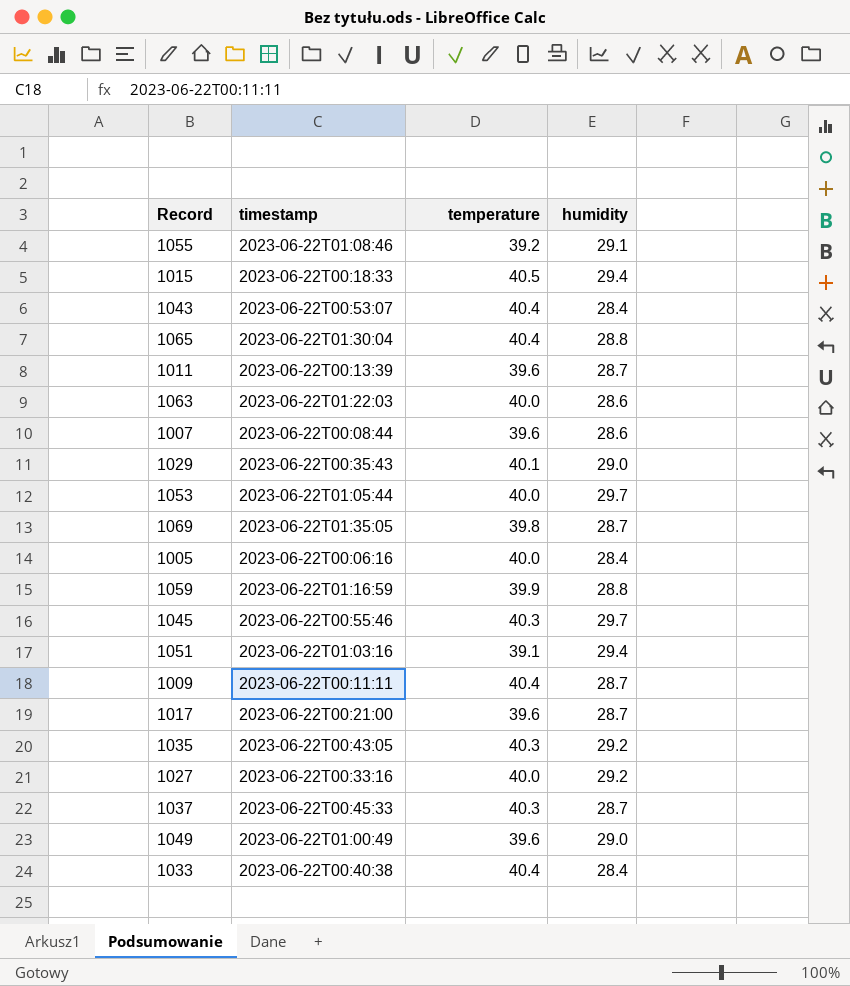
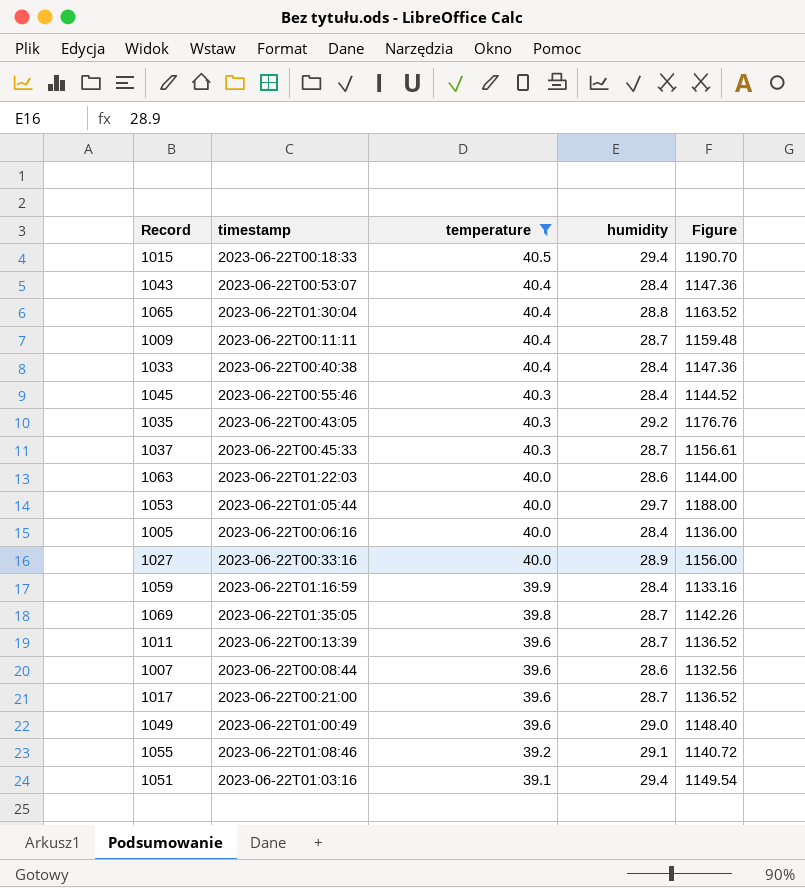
filter: none -> temperature != 40.1
row order: none -> temperature descending
column Figure | formula: none -> [temperature] * [humidity]
1045 | humidity: 29.7 -> 28.4
1027 | humidity: 29.2 -> 28.9
1059 | humidity: 28.8 -> 28.4

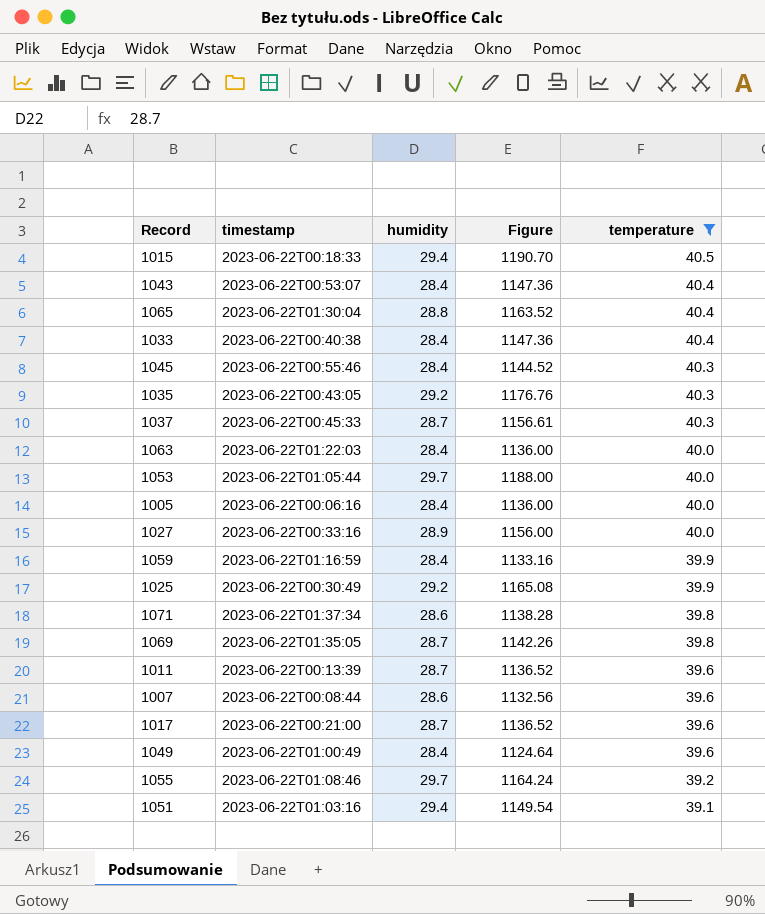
column temperature | position: 3 -> 5
row 1009: 2023-06-22T00:11:11 | 40.4 | 28.7 | 1159.48 -> none
1063 | humidity: 28.6 -> 28.4
1063 | Figure: 1144.00 -> 1136.00
row 1025: none -> 2023-06-22T00:30:49 | 29.2 | 1165.08 | 39.9
row 1071: none -> 2023-06-22T01:37:34 | 28.6 | 1138.28 | 39.8
1049 | humidity: 29.0 -> 28.4
1049 | Figure: 1148.40 -> 1124.64
1055 | humidity: 29.1 -> 29.7
1055 | Figure: 1140.72 -> 1164.24

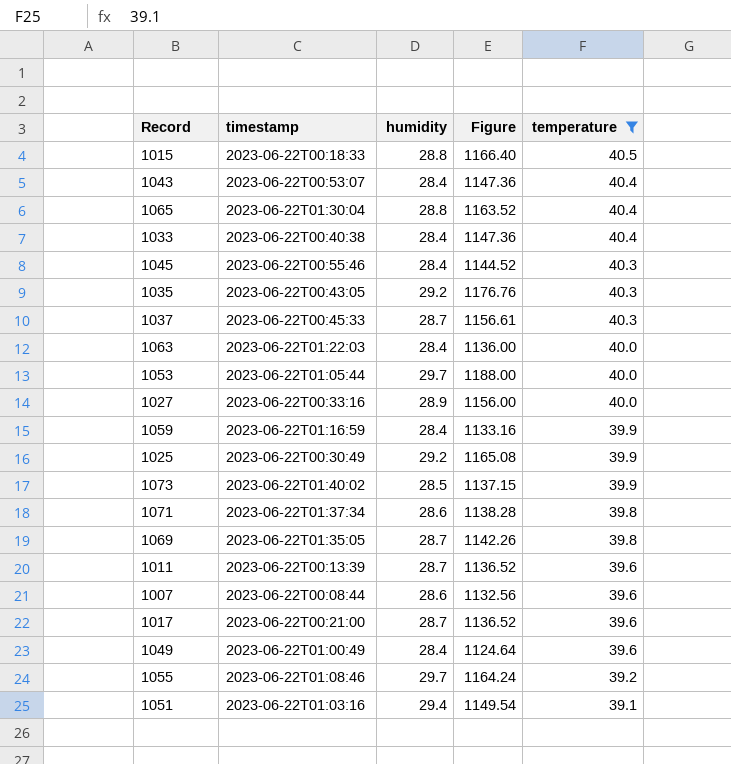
row 1005: 2023-06-22T00:06:16 | 28.4 | 1136.00 | 40.0 -> none
1015 | humidity: 29.4 -> 28.8
1015 | Figure: 1190.70 -> 1166.40
row 1073: none -> 2023-06-22T01:40:02 | 28.5 | 1137.15 | 39.9

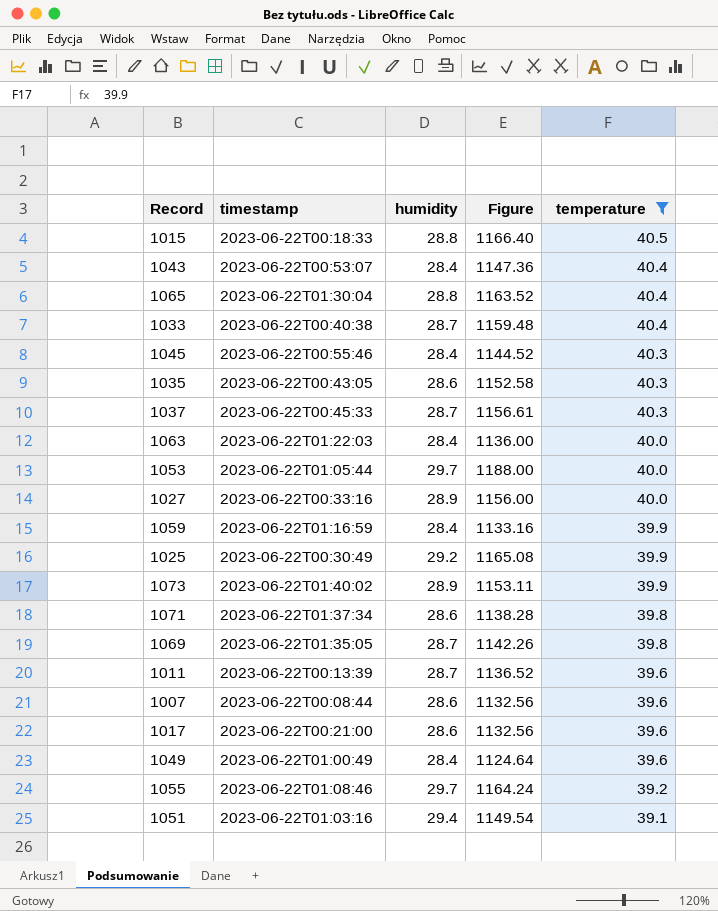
1033 | humidity: 28.4 -> 28.7
1033 | Figure: 1147.36 -> 1159.48
1035 | humidity: 29.2 -> 28.6
1035 | Figure: 1176.76 -> 1152.58
1073 | humidity: 28.5 -> 28.9
1073 | Figure: 1137.15 -> 1153.11
1017 | humidity: 28.7 -> 28.6
1017 | Figure: 1136.52 -> 1132.56

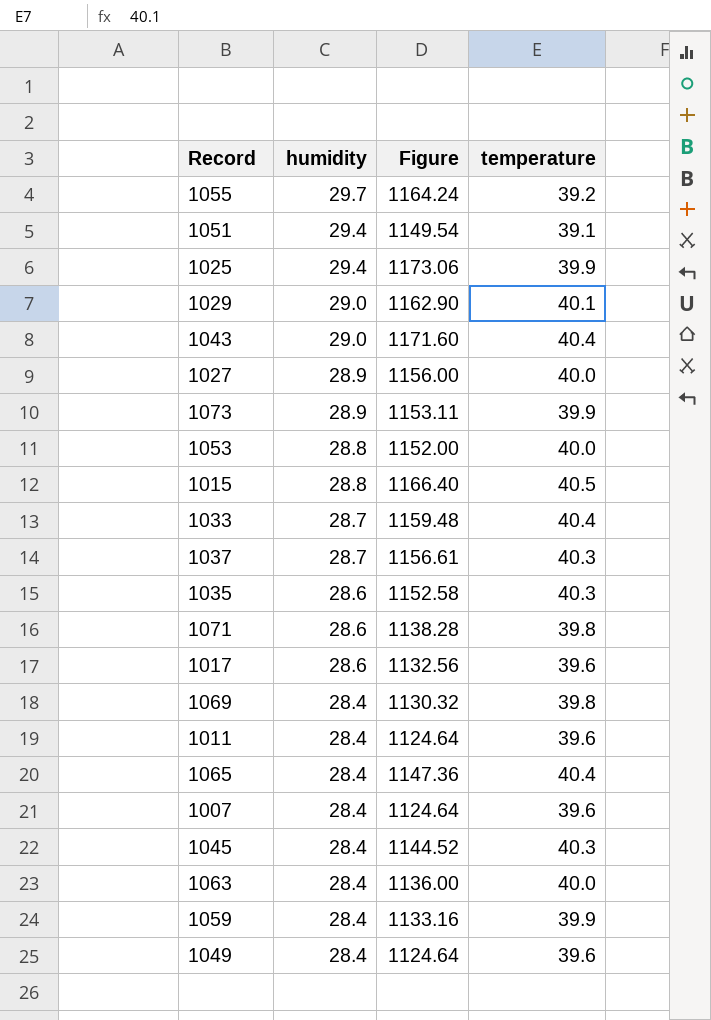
filter: temperature != 40.1 -> none
row order: temperature descending -> humidity descending
column timestamp | position: 2 -> none
1025 | humidity: 29.2 -> 29.4
1025 | Figure: 1165.08 -> 1173.06
1043 | humidity: 28.4 -> 29.0
1043 | Figure: 1147.36 -> 1171.60
1053 | humidity: 29.7 -> 28.8
1053 | Figure: 1188.00 -> 1152.00
1069 | humidity: 28.7 -> 28.4
1069 | Figure: 1142.26 -> 1130.32
1011 | humidity: 28.7 -> 28.4
1011 | Figure: 1136.52 -> 1124.64
1065 | humidity: 28.8 -> 28.4
1065 | Figure: 1163.52 -> 1147.36
1007 | humidity: 28.6 -> 28.4
1007 | Figure: 1132.56 -> 1124.64

